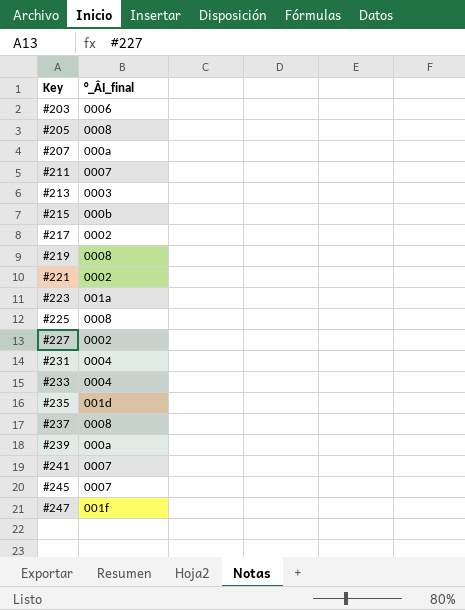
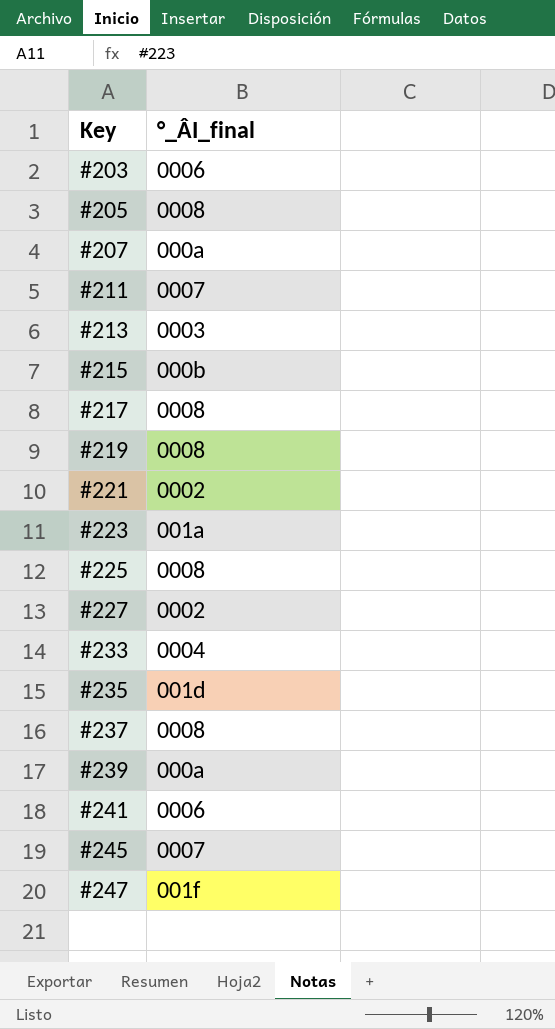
row #231: 0004 -> none
#217 | °_ÂI_final: 0002 -> 0008
#241 | °_ÂI_final: 0007 -> 0006

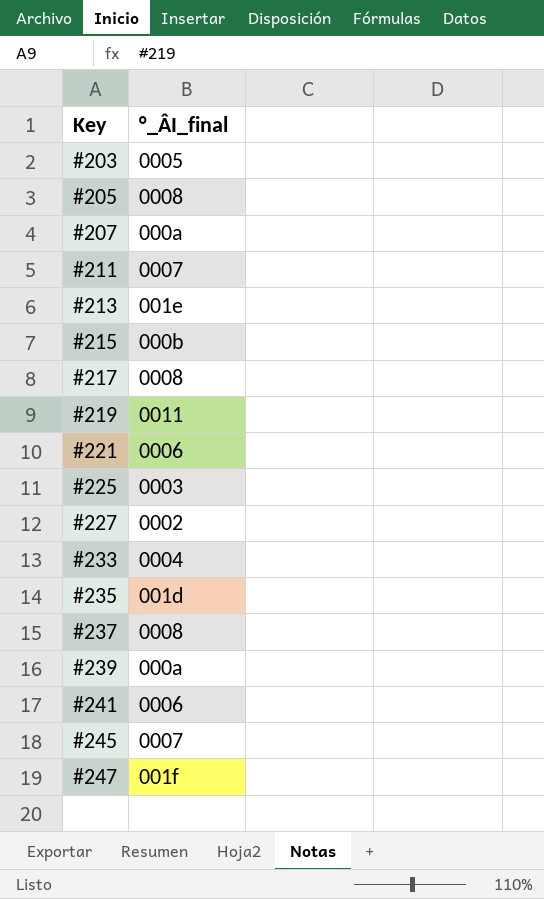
row #223: 001a -> none
#203 | °_ÂI_final: 0006 -> 0005
#213 | °_ÂI_final: 0003 -> 001e
#219 | °_ÂI_final: 0008 -> 0011
#221 | °_ÂI_final: 0002 -> 0006
#225 | °_ÂI_final: 0008 -> 0003

